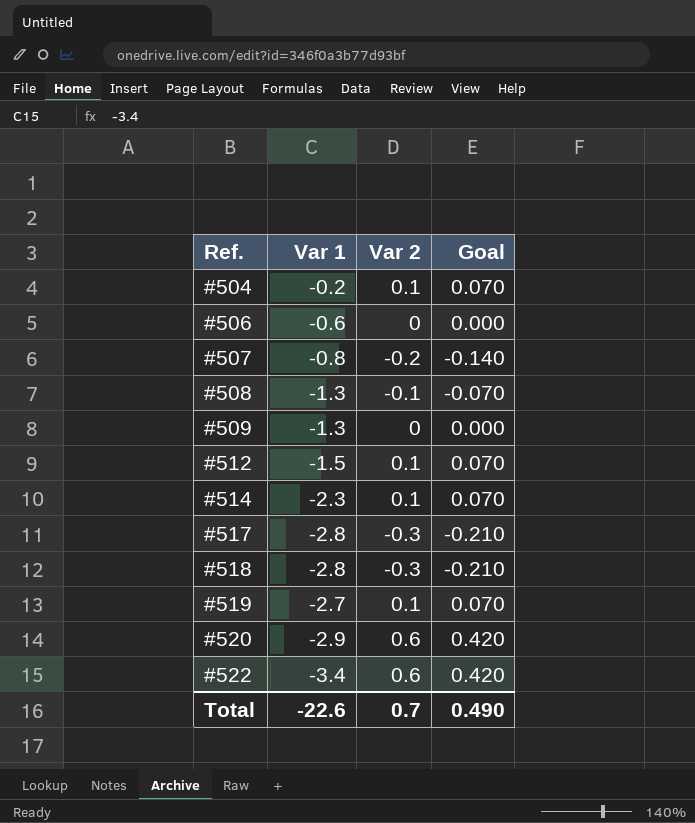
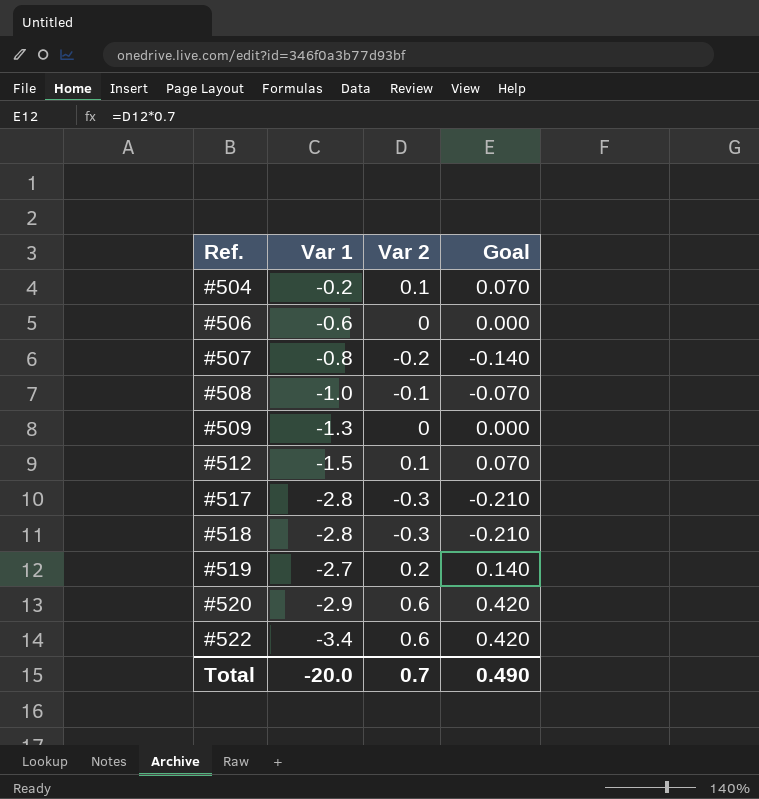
row #514: -2.3 | 0.1 | 0.070 -> none
#508 | Var 1: -1.3 -> -1.0
#519 | Var 2: 0.1 -> 0.2
#519 | Goal: 0.070 -> 0.140
Total | Var 1: -22.6 -> -20.0

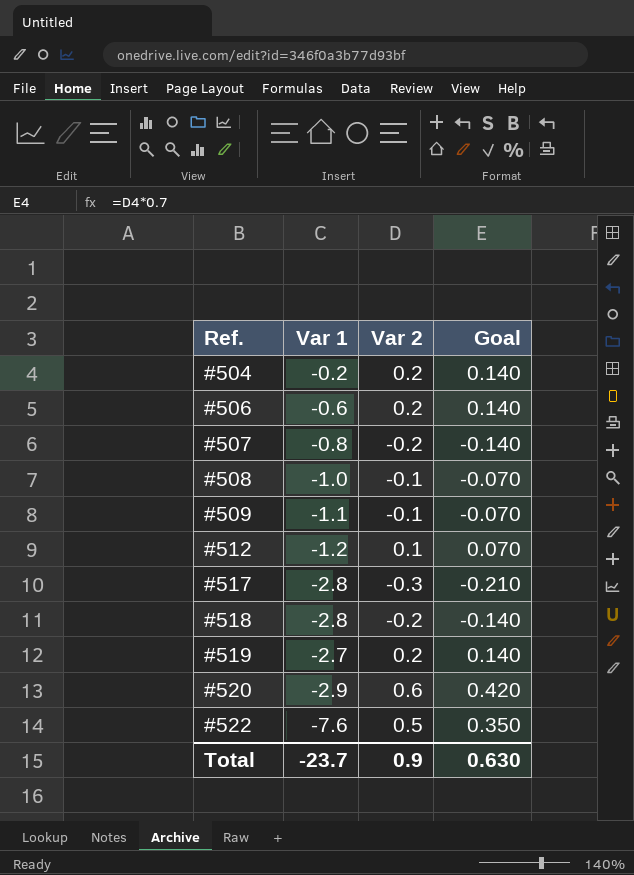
#504 | Var 2: 0.1 -> 0.2
#504 | Goal: 0.070 -> 0.140
#506 | Var 2: 0 -> 0.2
#506 | Goal: 0.000 -> 0.140
#509 | Var 1: -1.3 -> -1.1
#509 | Var 2: 0 -> -0.1
#509 | Goal: 0.000 -> -0.070
#512 | Var 1: -1.5 -> -1.2
#518 | Var 2: -0.3 -> -0.2
#518 | Goal: -0.210 -> -0.140
#522 | Var 1: -3.4 -> -7.6
#522 | Var 2: 0.6 -> 0.5
#522 | Goal: 0.420 -> 0.350
Total | Var 1: -20.0 -> -23.7
Total | Var 2: 0.7 -> 0.9
Total | Goal: 0.490 -> 0.630

